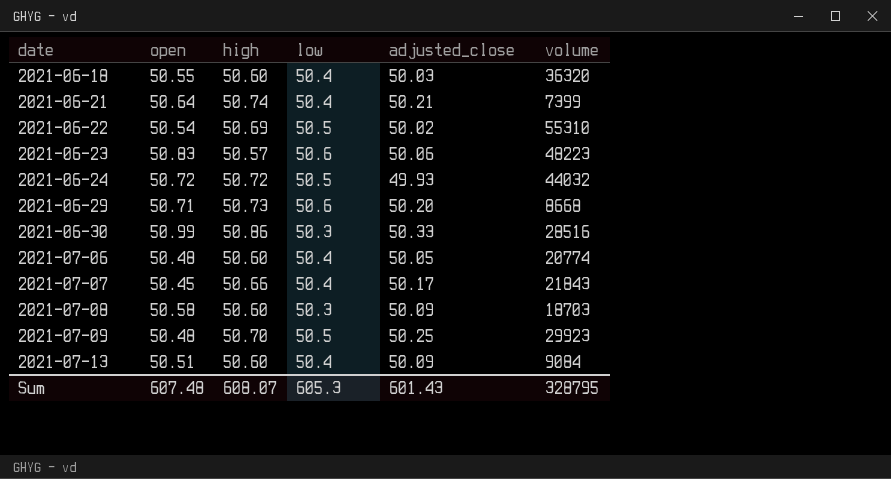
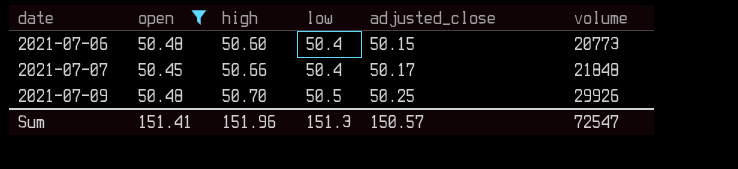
filter: none -> open <= 50.48
2021-07-06 | adjusted_close: 50.05 -> 50.15
2021-07-06 | volume: 20774 -> 20773
2021-07-07 | volume: 21843 -> 21848
2021-07-09 | volume: 29923 -> 29926
Sum | open: 607.48 -> 151.41
Sum | high: 608.07 -> 151.96
Sum | low: 605.3 -> 151.3
Sum | adjusted_close: 601.43 -> 150.57
Sum | volume: 328795 -> 72547

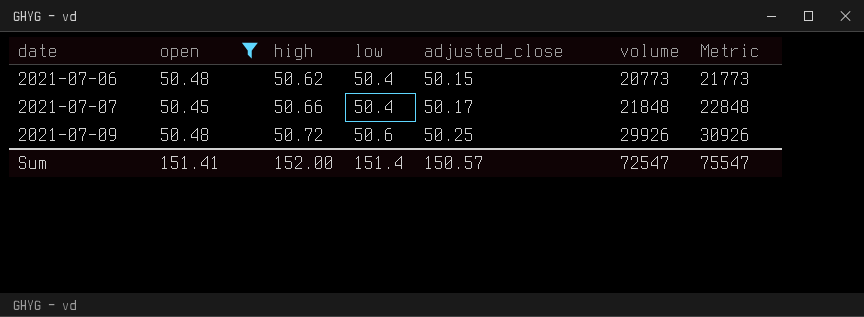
column Metric | formula: none -> [volume] + 1000
2021-07-06 | high: 50.60 -> 50.62
2021-07-09 | high: 50.70 -> 50.72
2021-07-09 | low: 50.5 -> 50.6
Sum | high: 151.96 -> 152.00
Sum | low: 151.3 -> 151.4

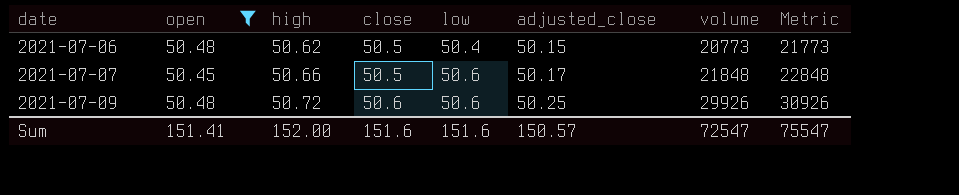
column close | position: none -> 4
2021-07-07 | low: 50.4 -> 50.6
Sum | low: 151.4 -> 151.6

